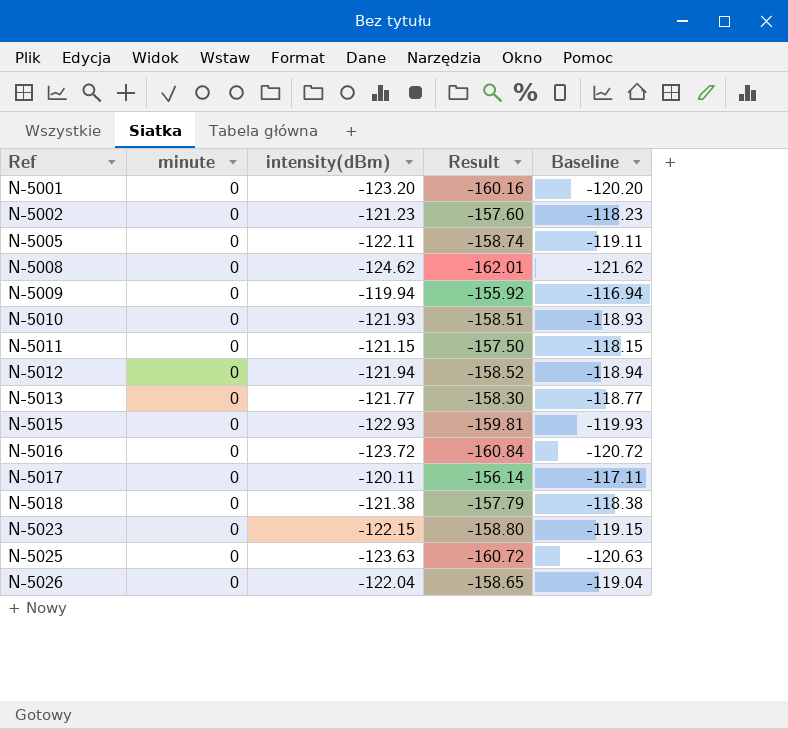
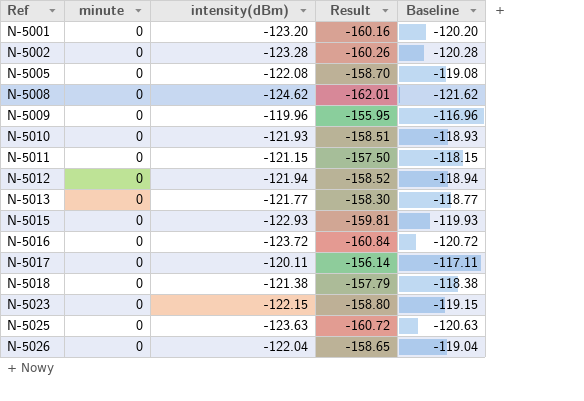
N-5002 | intensity(dBm): -121.23 -> -123.28
N-5002 | Result: -157.60 -> -160.26
N-5002 | Baseline: -118.23 -> -120.28
N-5005 | intensity(dBm): -122.11 -> -122.08
N-5005 | Result: -158.74 -> -158.70
N-5005 | Baseline: -119.11 -> -119.08
N-5009 | intensity(dBm): -119.94 -> -119.96
N-5009 | Result: -155.92 -> -155.95
N-5009 | Baseline: -116.94 -> -116.96

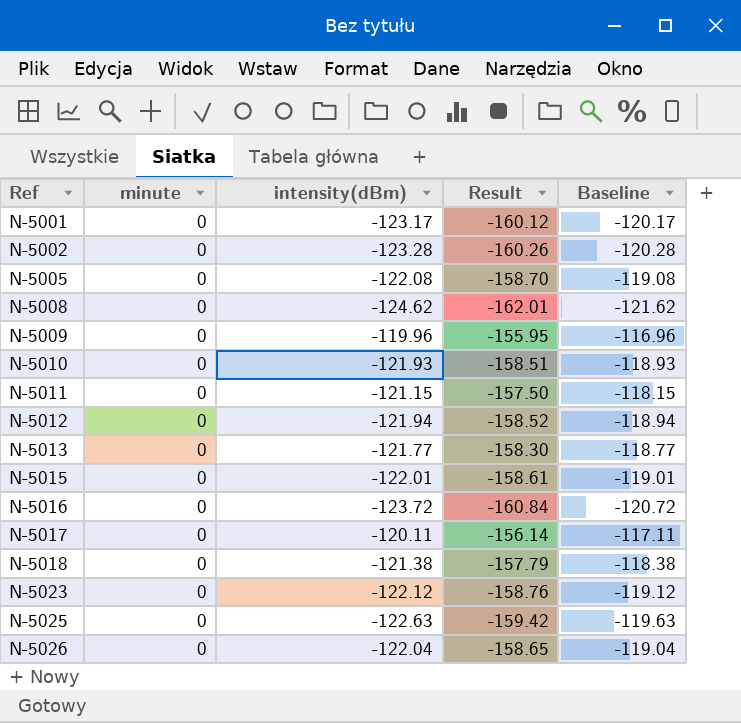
N-5001 | intensity(dBm): -123.20 -> -123.17
N-5001 | Result: -160.16 -> -160.12
N-5001 | Baseline: -120.20 -> -120.17
N-5015 | intensity(dBm): -122.93 -> -122.01
N-5015 | Result: -159.81 -> -158.61
N-5015 | Baseline: -119.93 -> -119.01
N-5023 | intensity(dBm): -122.15 -> -122.12
N-5023 | Result: -158.80 -> -158.76
N-5023 | Baseline: -119.15 -> -119.12
N-5025 | intensity(dBm): -123.63 -> -122.63
N-5025 | Result: -160.72 -> -159.42
N-5025 | Baseline: -120.63 -> -119.63

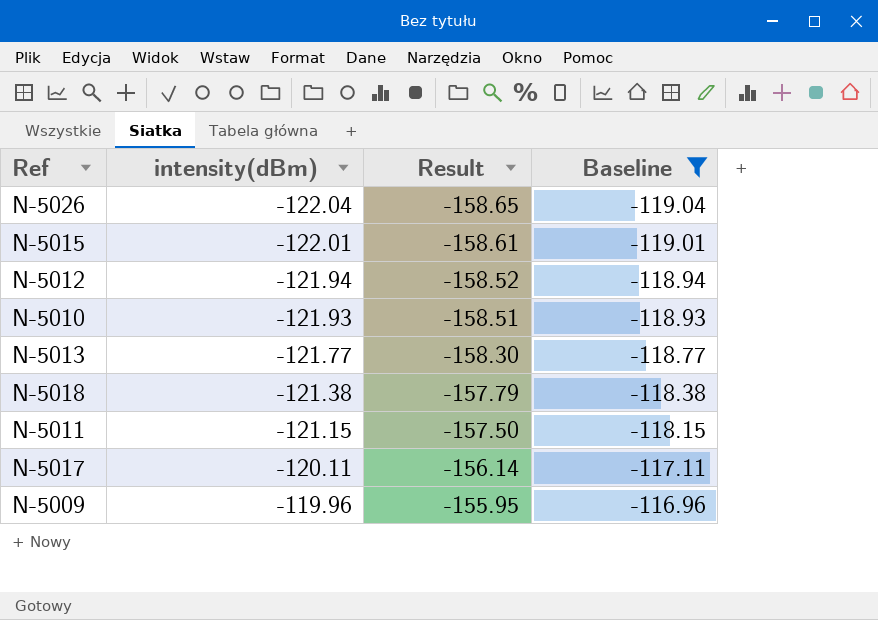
filter: none -> Baseline >= -119.04
row order: Ref ascending -> intensity(dBm) ascending
column minute | position: 2 -> none

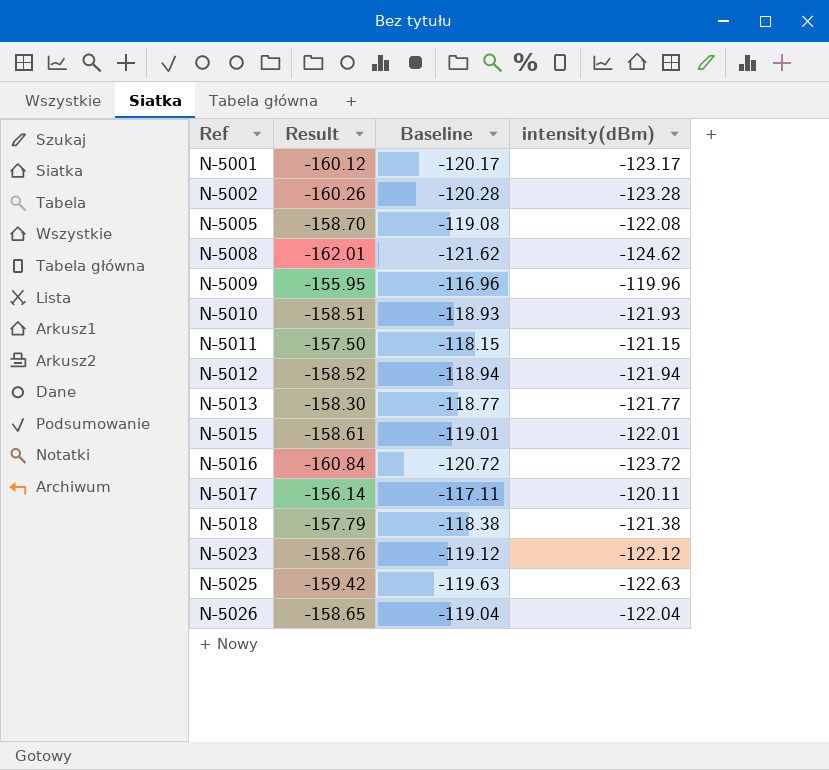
filter: Baseline >= -119.04 -> none
row order: intensity(dBm) ascending -> Ref ascending
column intensity(dBm) | position: 2 -> 4

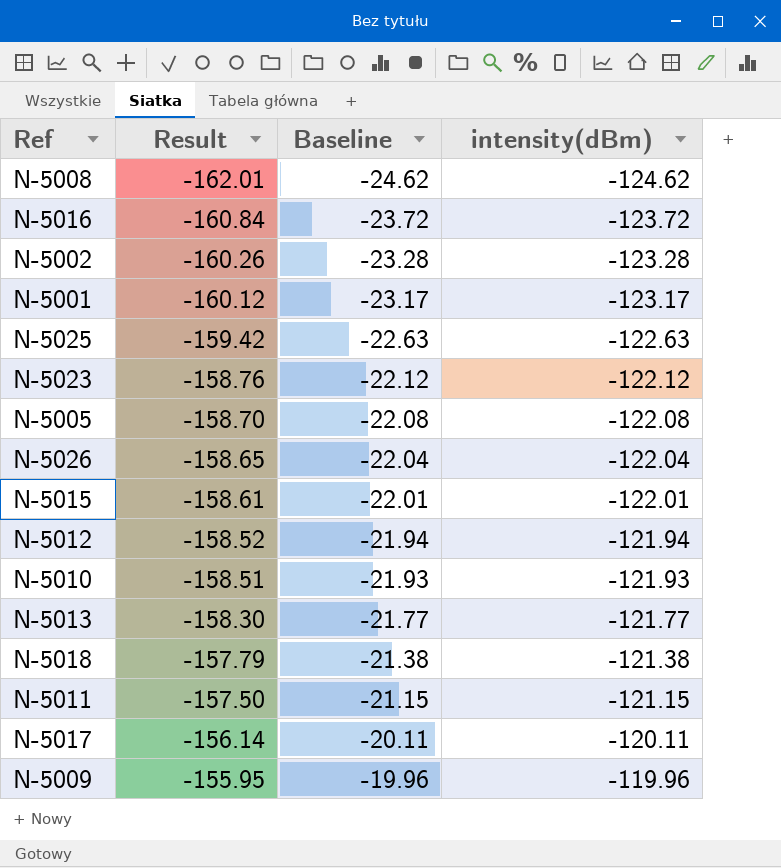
row order: Ref ascending -> Result ascending
column Baseline | formula: [intensity(dBm)] + 3 -> [intensity(dBm)] + 100

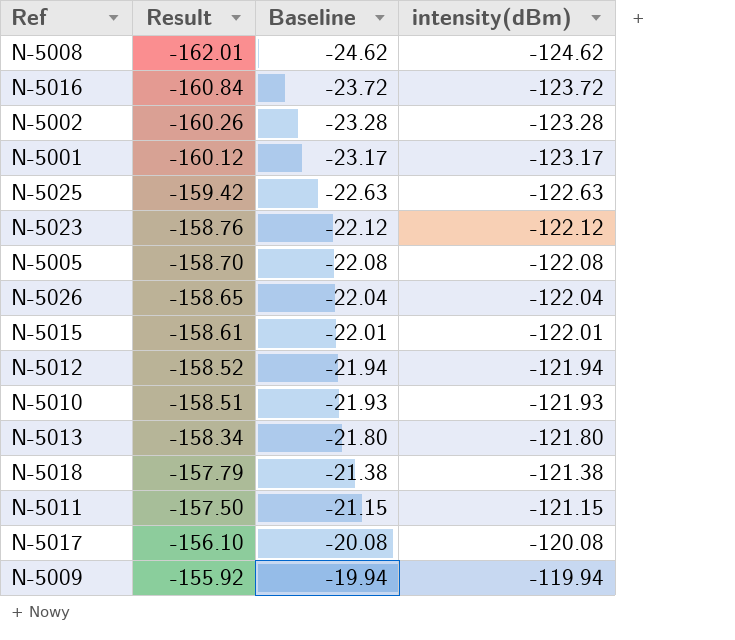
N-5013 | Result: -158.30 -> -158.34
N-5013 | Baseline: -21.77 -> -21.80
N-5013 | intensity(dBm): -121.77 -> -121.80
N-5017 | Result: -156.14 -> -156.10
N-5017 | Baseline: -20.11 -> -20.08
N-5017 | intensity(dBm): -120.11 -> -120.08
N-5009 | Result: -155.95 -> -155.92
N-5009 | Baseline: -19.96 -> -19.94
N-5009 | intensity(dBm): -119.96 -> -119.94

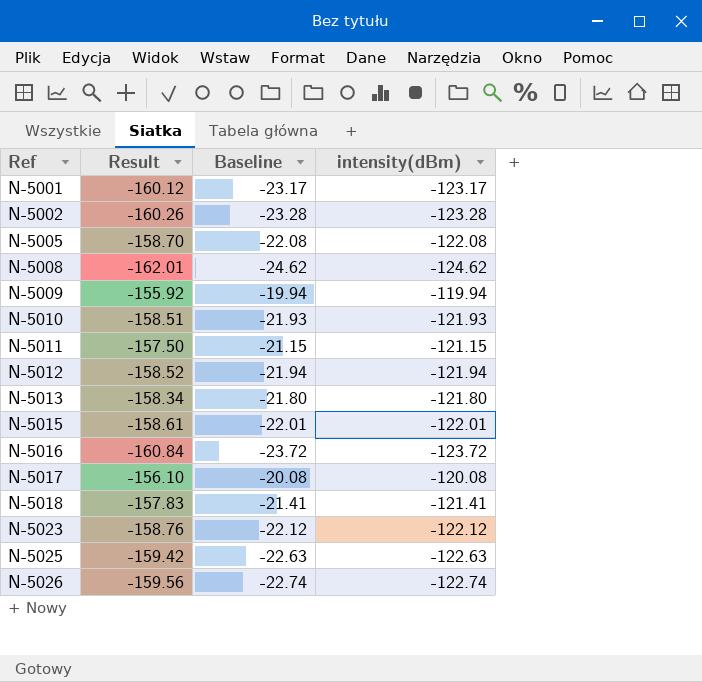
row order: Result ascending -> Ref ascending
N-5018 | Result: -157.79 -> -157.83
N-5018 | Baseline: -21.38 -> -21.41
N-5018 | intensity(dBm): -121.38 -> -121.41
N-5026 | Result: -158.65 -> -159.56
N-5026 | Baseline: -22.04 -> -22.74
N-5026 | intensity(dBm): -122.04 -> -122.74

